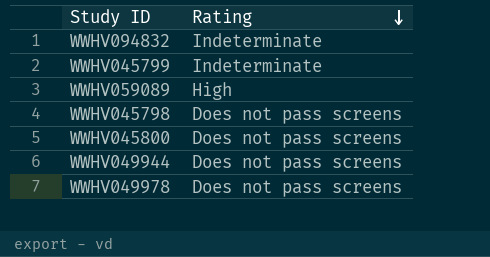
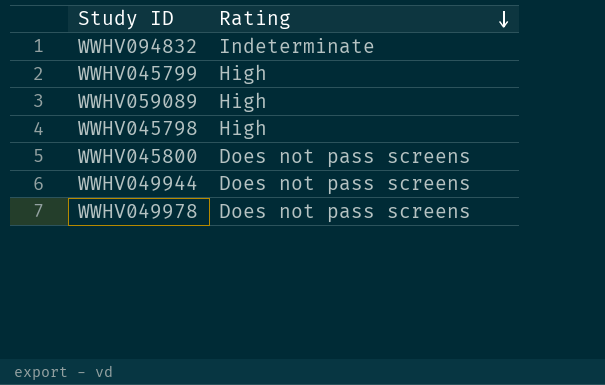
WWHV045799 | Rating: Indeterminate -> High
WWHV045798 | Rating: Does not pass screens -> High

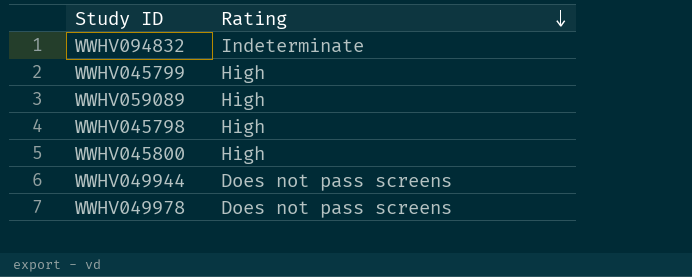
WWHV045800 | Rating: Does not pass screens -> High

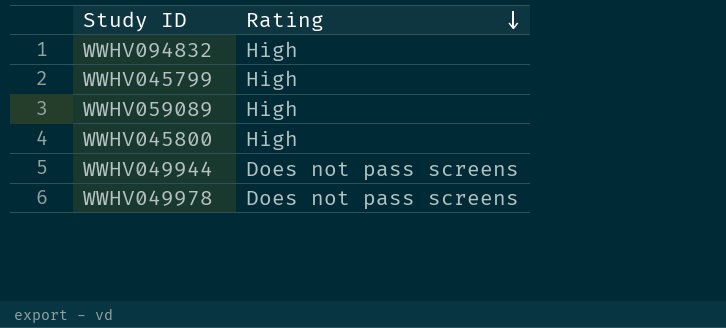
row WWHV045798: High -> none
WWHV094832 | Rating: Indeterminate -> High

